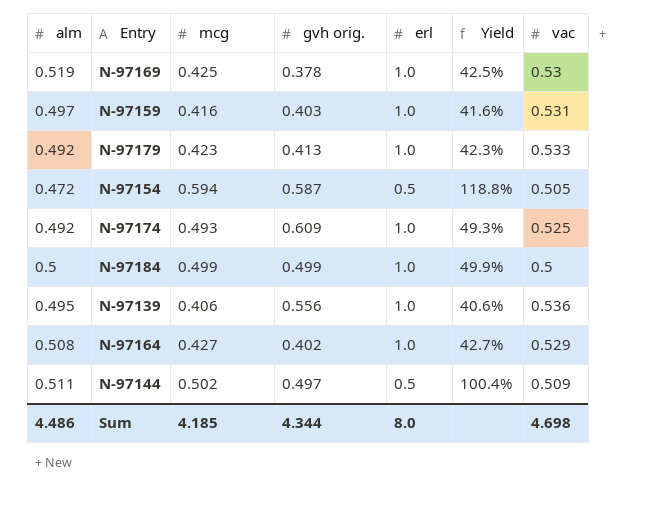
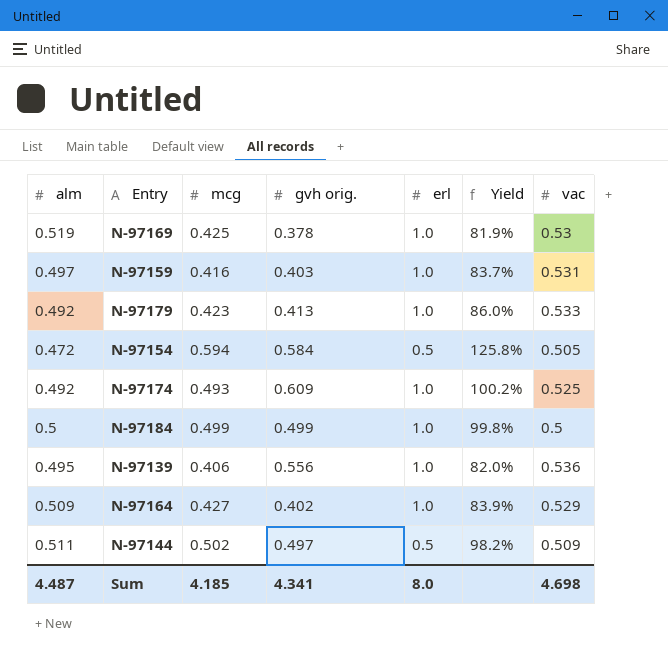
column Yield | formula: [mcg] / [erl] -> [mcg] / [alm]
N-97154 | gvh orig.: 0.587 -> 0.584
N-97164 | alm: 0.508 -> 0.509
Sum | alm: 4.486 -> 4.487
Sum | gvh orig.: 4.344 -> 4.341

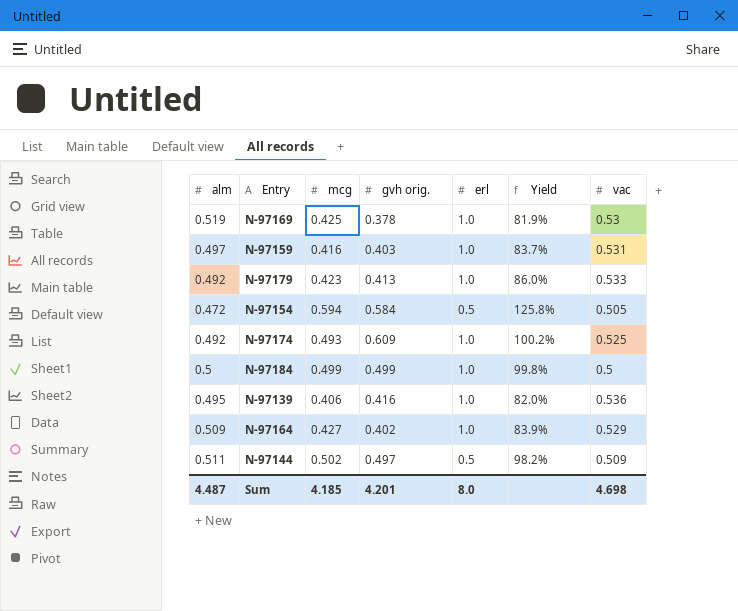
N-97139 | gvh orig.: 0.556 -> 0.416
Sum | gvh orig.: 4.341 -> 4.201

